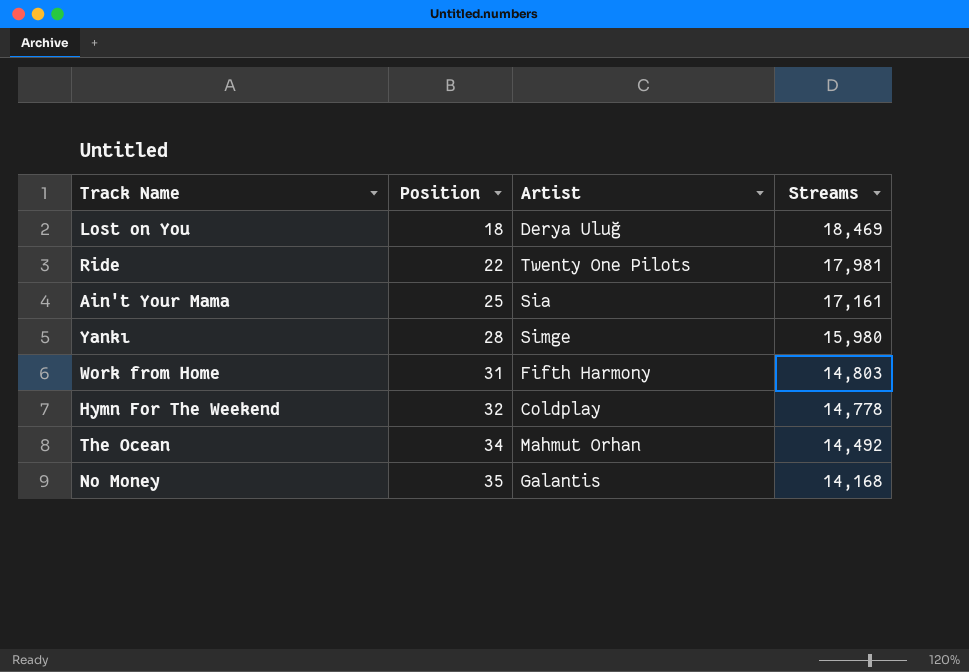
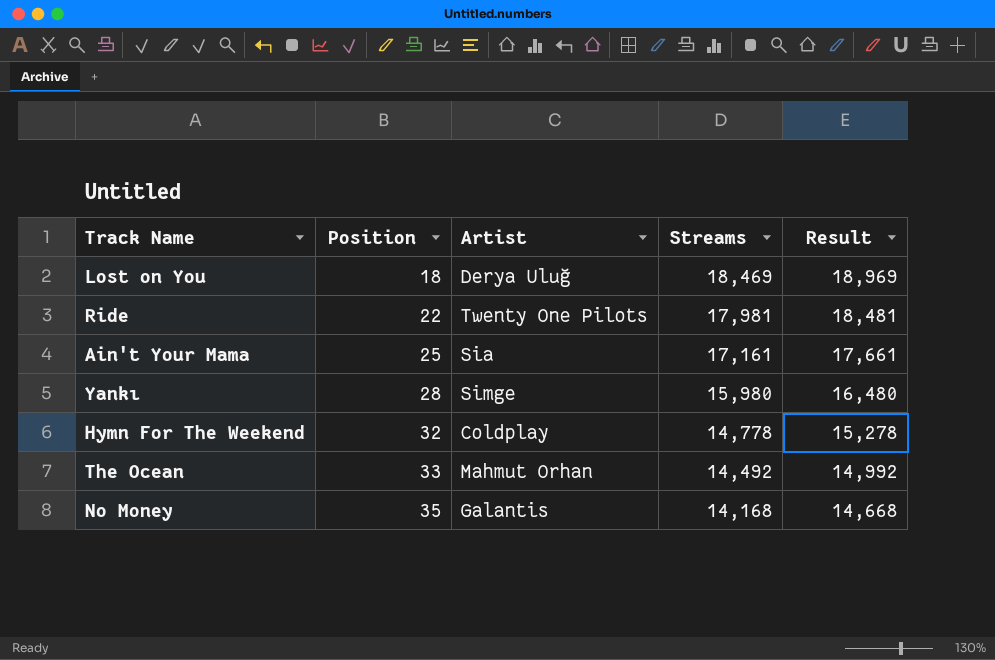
column Result | formula: none -> [Streams] + 500
row Work from Home: 31 | Fifth Harmony | 14,803 -> none
The Ocean | Position: 34 -> 33

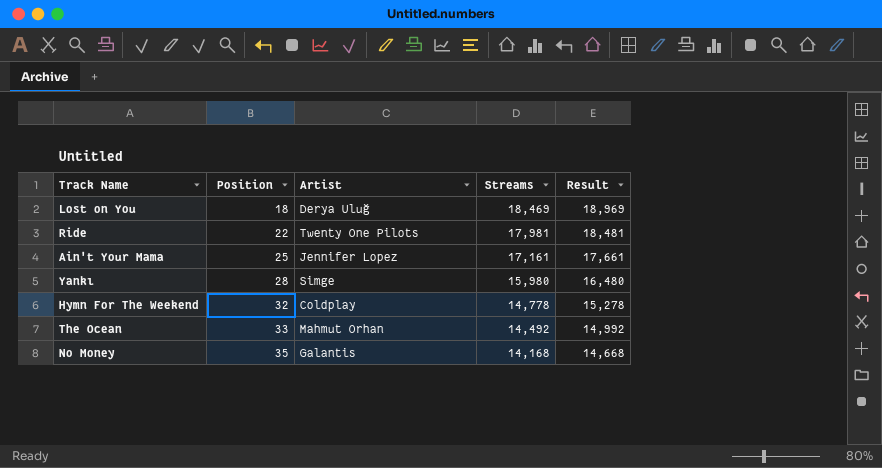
Ain't Your Mama | Artist: Sia -> Jennifer Lopez

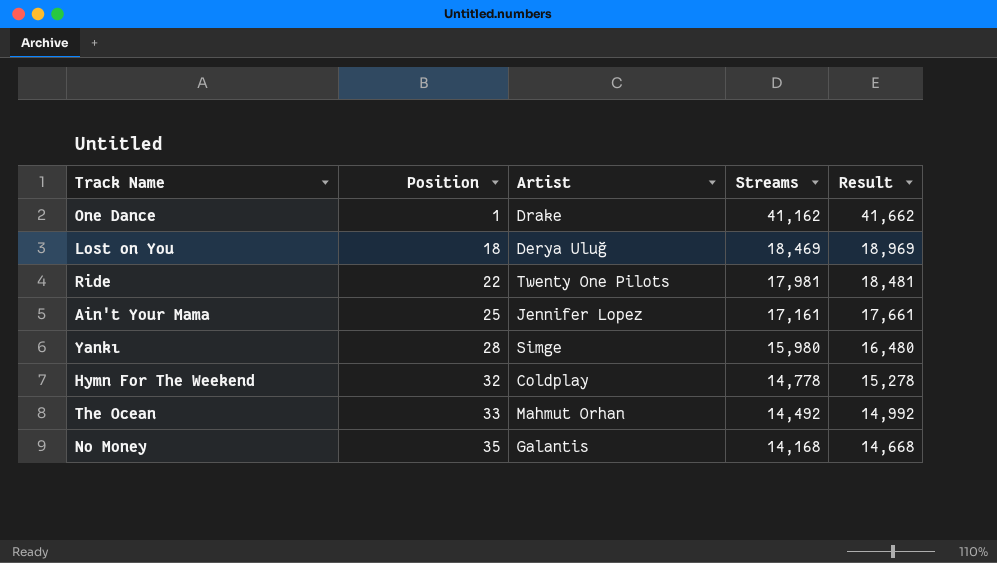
row One Dance: none -> 1 | Drake | 41,162 | 41,662

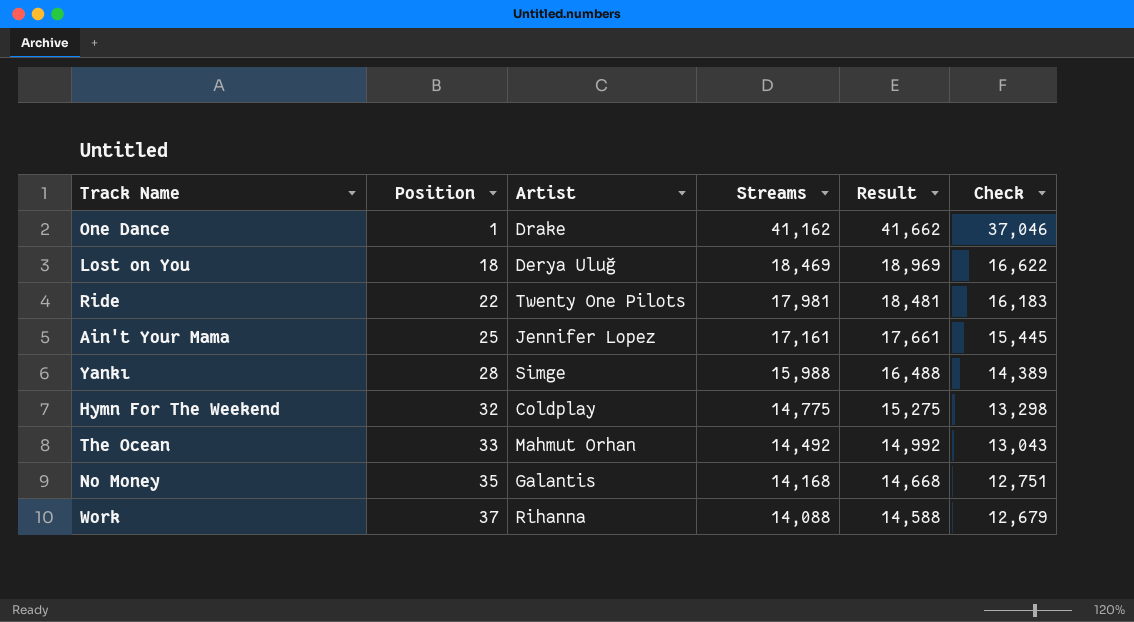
column Check | formula: none -> [Streams] * 0.9
Yankı | Streams: 15,980 -> 15,988
Yankı | Result: 16,480 -> 16,488
Hymn For The Weekend | Streams: 14,778 -> 14,775
Hymn For The Weekend | Result: 15,278 -> 15,275
row Work: none -> 37 | Rihanna | 14,088 | 14,588 | 12,679

